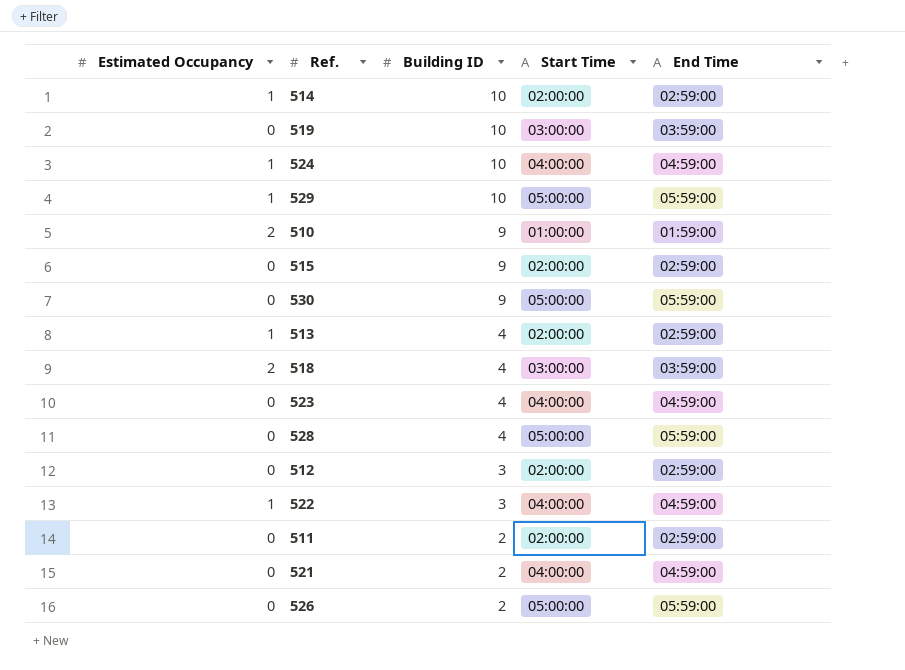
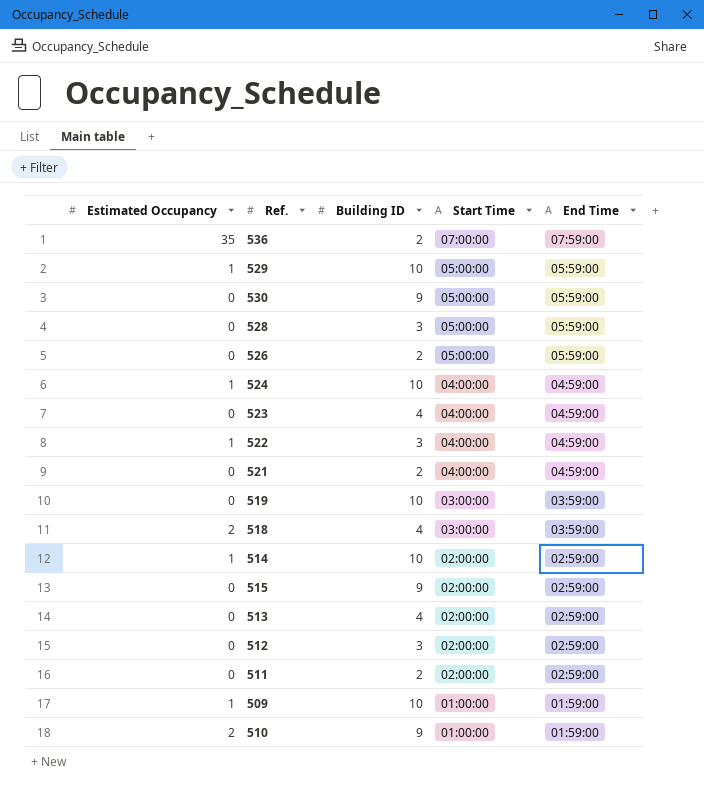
row order: Building ID descending -> Start Time descending
row 536: none -> 35 | 2 | 07:00:00 | 07:59:00
528 | Building ID: 4 -> 3
513 | Estimated Occupancy: 1 -> 0
row 509: none -> 1 | 10 | 01:00:00 | 01:59:00

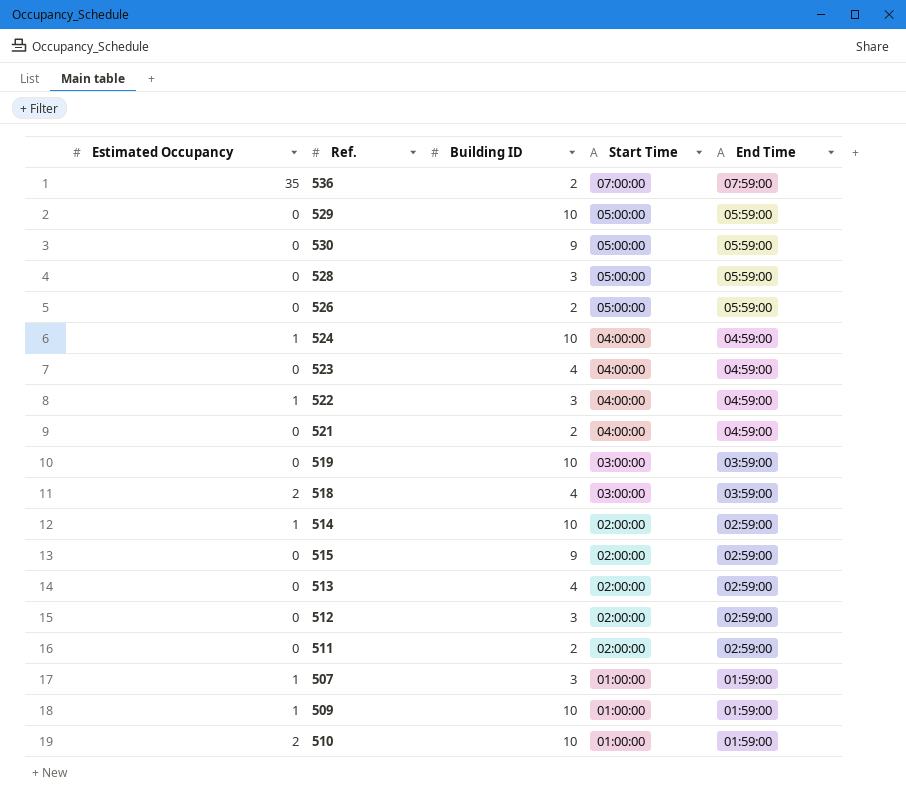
529 | Estimated Occupancy: 1 -> 0
row 507: none -> 1 | 3 | 01:00:00 | 01:59:00
510 | Building ID: 9 -> 10

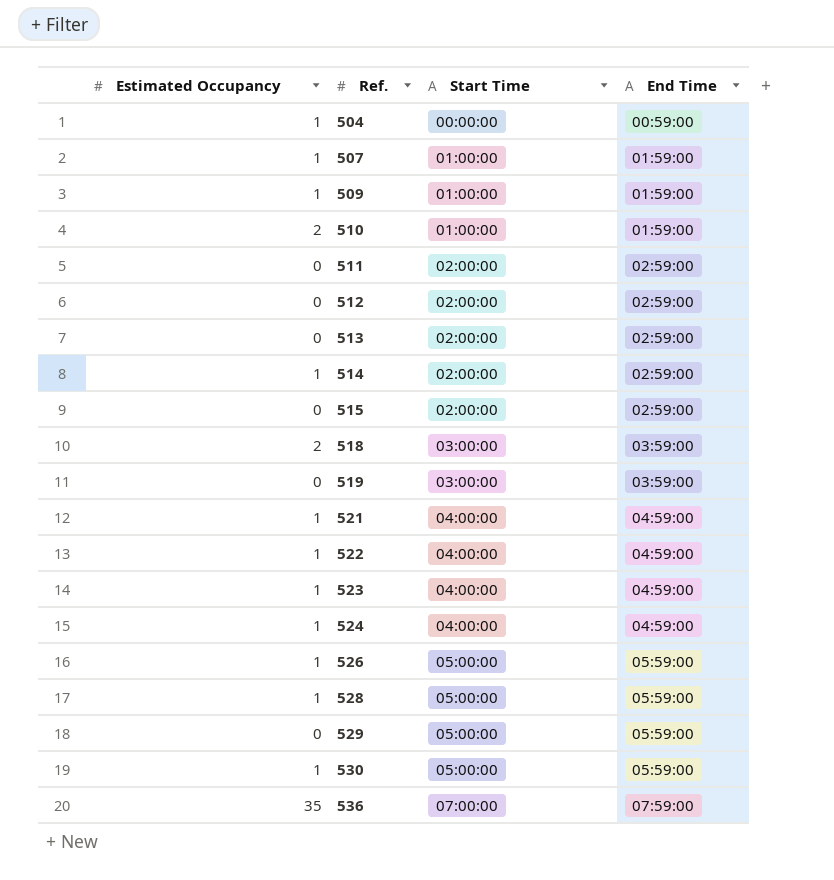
row order: Start Time descending -> Ref. ascending
column Building ID | position: 3 -> none
row 504: none -> 1 | 00:00:00 | 00:59:00
521 | Estimated Occupancy: 0 -> 1
523 | Estimated Occupancy: 0 -> 1
526 | Estimated Occupancy: 0 -> 1
528 | Estimated Occupancy: 0 -> 1
530 | Estimated Occupancy: 0 -> 1

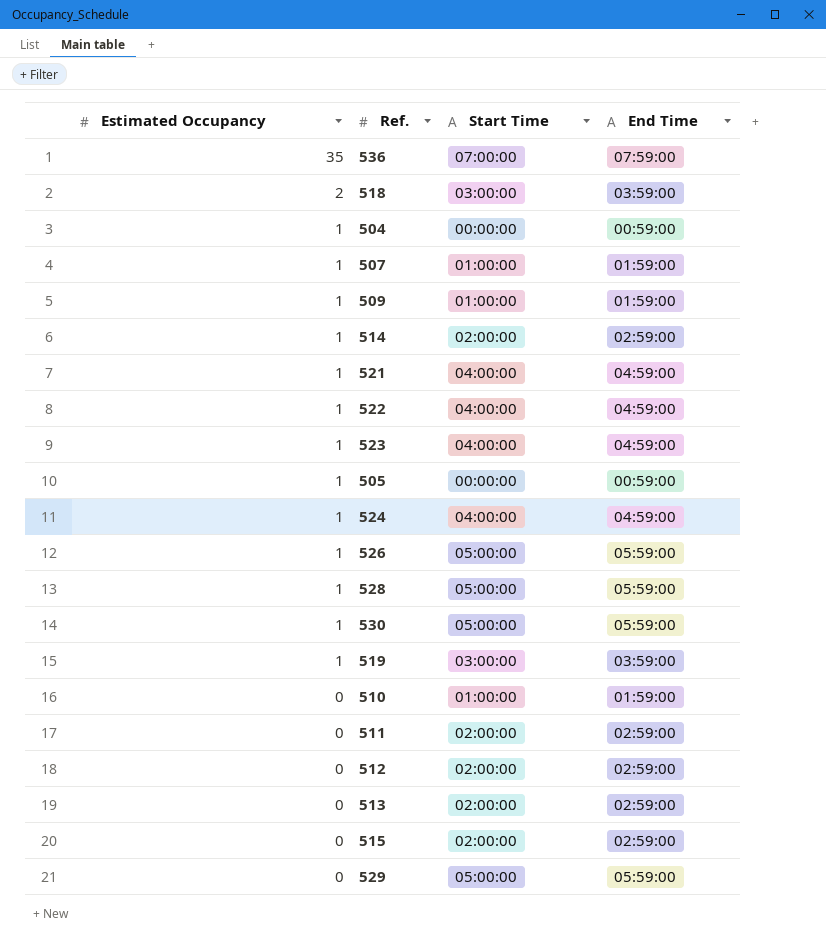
row order: Ref. ascending -> Estimated Occupancy descending
row 505: none -> 1 | 00:00:00 | 00:59:00
519 | Estimated Occupancy: 0 -> 1
510 | Estimated Occupancy: 2 -> 0

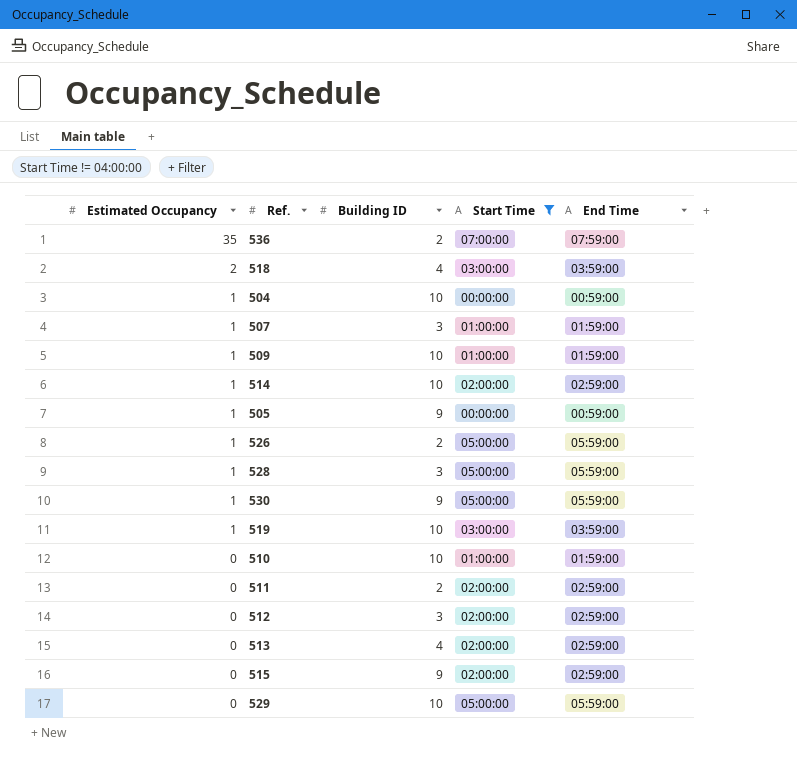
filter: none -> Start Time != 04:00:00
column Building ID | position: none -> 3

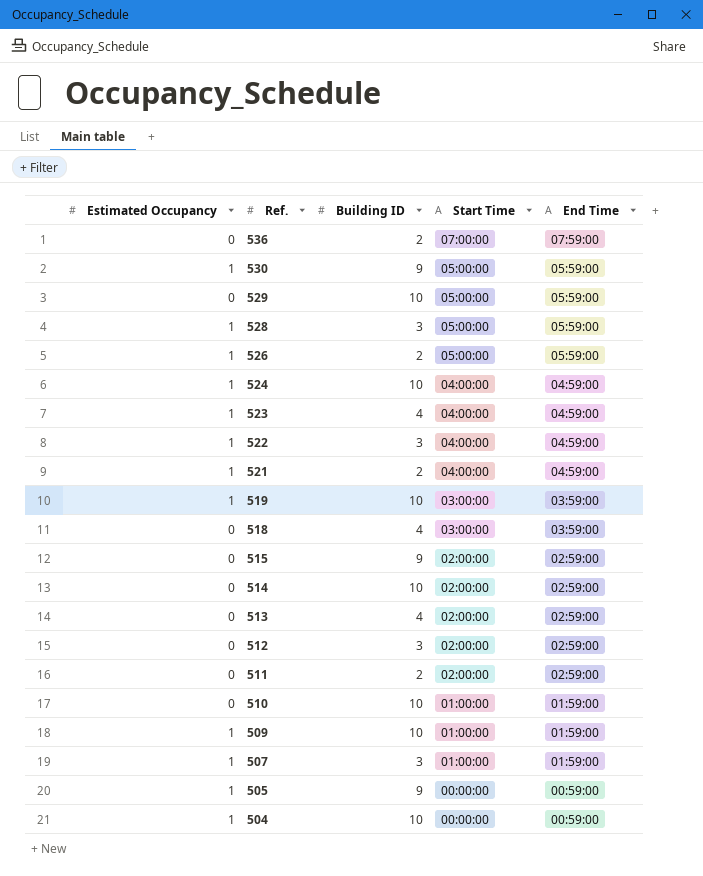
filter: Start Time != 04:00:00 -> none
row order: Estimated Occupancy descending -> Ref. descending
536 | Estimated Occupancy: 35 -> 0
518 | Estimated Occupancy: 2 -> 0
514 | Estimated Occupancy: 1 -> 0

